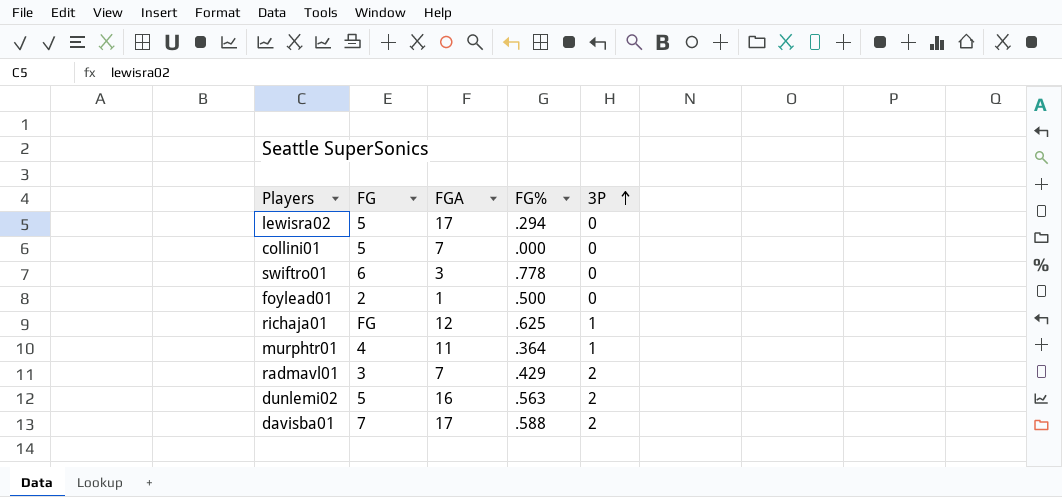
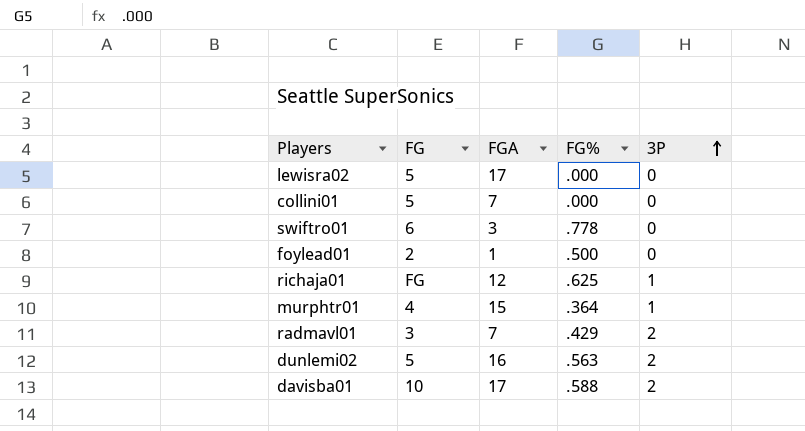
lewisra02 | FG%: .294 -> .000
murphtr01 | FGA: 11 -> 15
davisba01 | FG: 7 -> 10

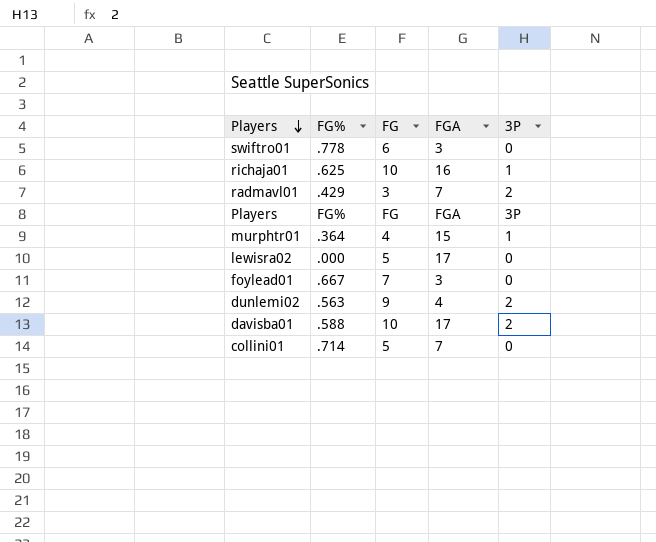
row order: 3P ascending -> Players descending
column FG% | position: 4 -> 2
richaja01 | FG: FG -> 10
richaja01 | FGA: 12 -> 16
row Players: none -> FG% | FG | FGA | 3P
foylead01 | FG%: .500 -> .667
foylead01 | FG: 2 -> 7
foylead01 | FGA: 1 -> 3
dunlemi02 | FG: 5 -> 9
dunlemi02 | FGA: 16 -> 4
collini01 | FG%: .000 -> .714

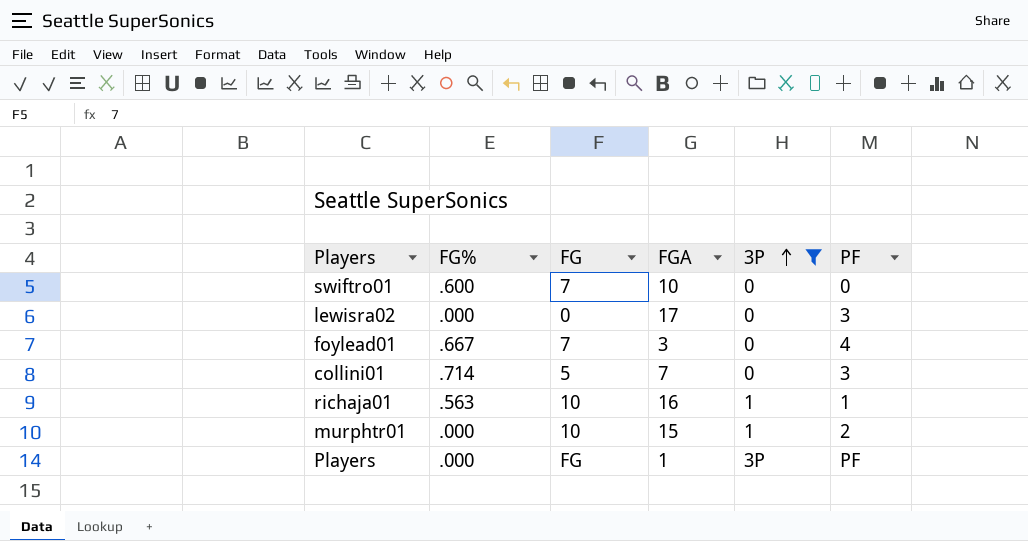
filter: none -> 3P != 2
row order: Players descending -> 3P ascending
column PF | position: none -> 6
swiftro01 | FG%: .778 -> .600
swiftro01 | FG: 6 -> 7
swiftro01 | FGA: 3 -> 10
lewisra02 | FG: 5 -> 0
richaja01 | FG%: .625 -> .563
murphtr01 | FG%: .364 -> .000
murphtr01 | FG: 4 -> 10
Players | FG%: FG% -> .000
Players | FGA: FGA -> 1

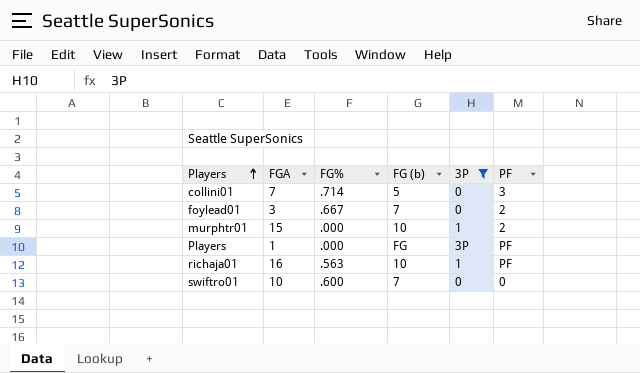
row order: 3P ascending -> Players ascending
column FGA | position: 4 -> 2
column name: FG -> FG (b)
row lewisra02: .000 | 0 | 17 | 0 | 3 -> none
foylead01 | PF: 4 -> 2
richaja01 | PF: 1 -> PF

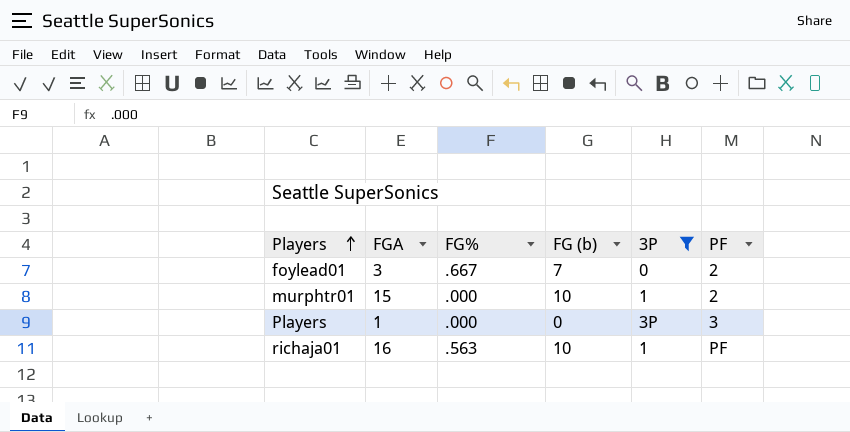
row collini01: 7 | .714 | 5 | 0 | 3 -> none
row swiftro01: 10 | .600 | 7 | 0 | 0 -> none
Players | FG (b): FG -> 0
Players | PF: PF -> 3

